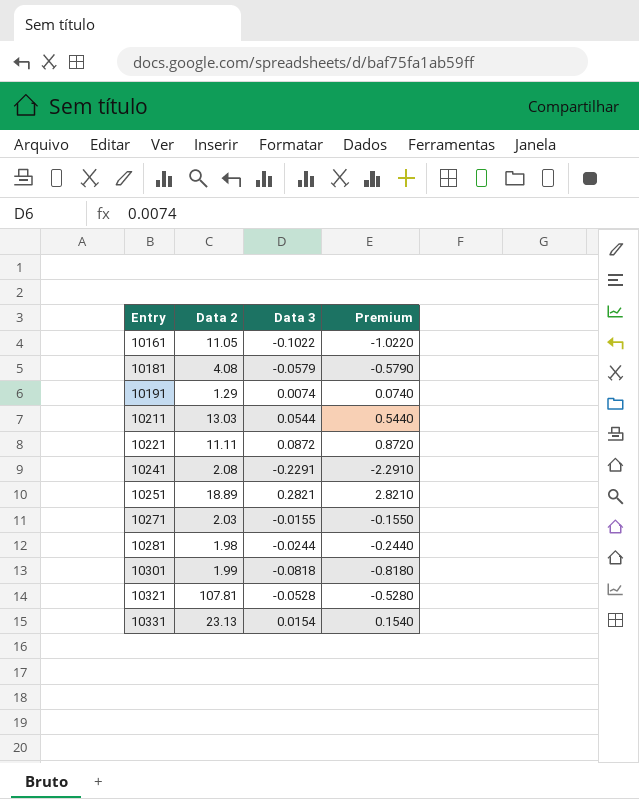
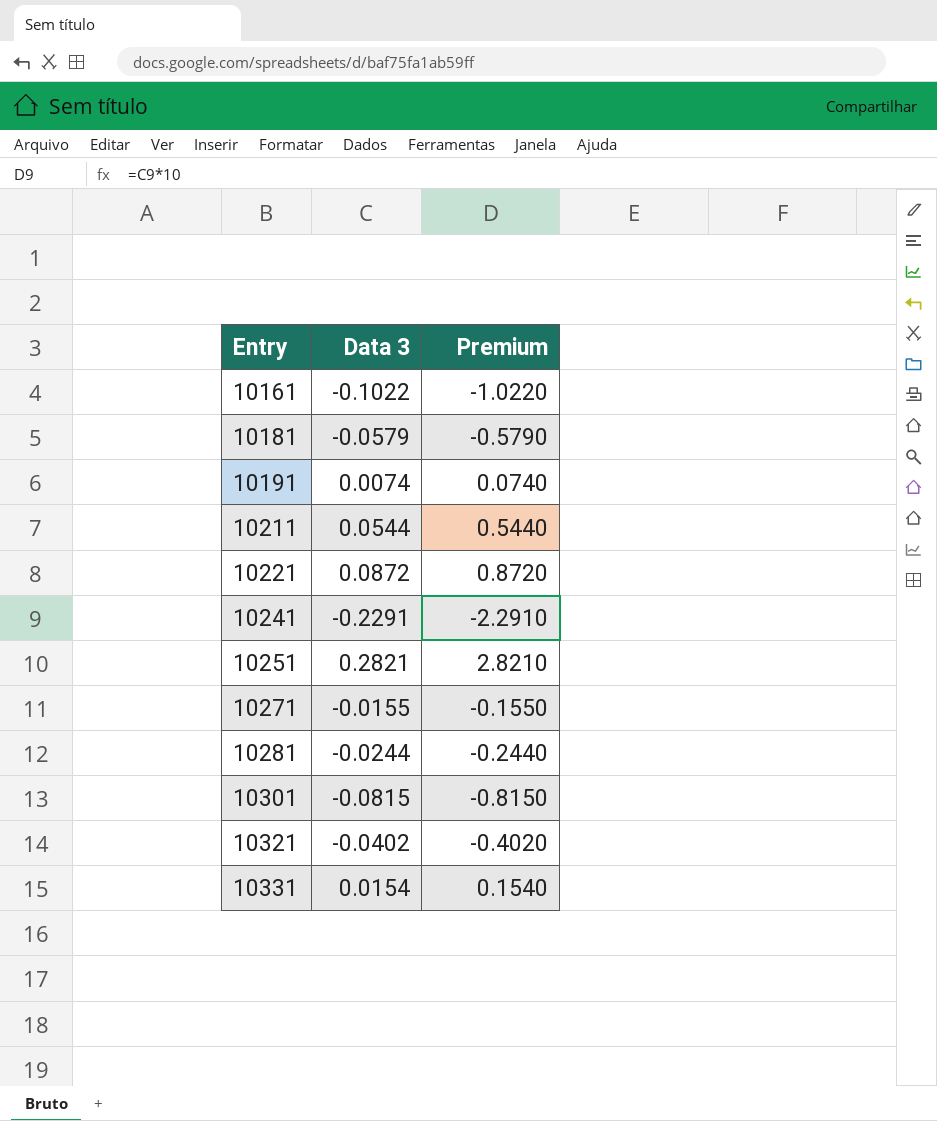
column Data 2 | position: 2 -> none
10301 | Data 3: -0.0818 -> -0.0815
10301 | Premium: -0.8180 -> -0.8150
10321 | Data 3: -0.0528 -> -0.0402
10321 | Premium: -0.5280 -> -0.4020

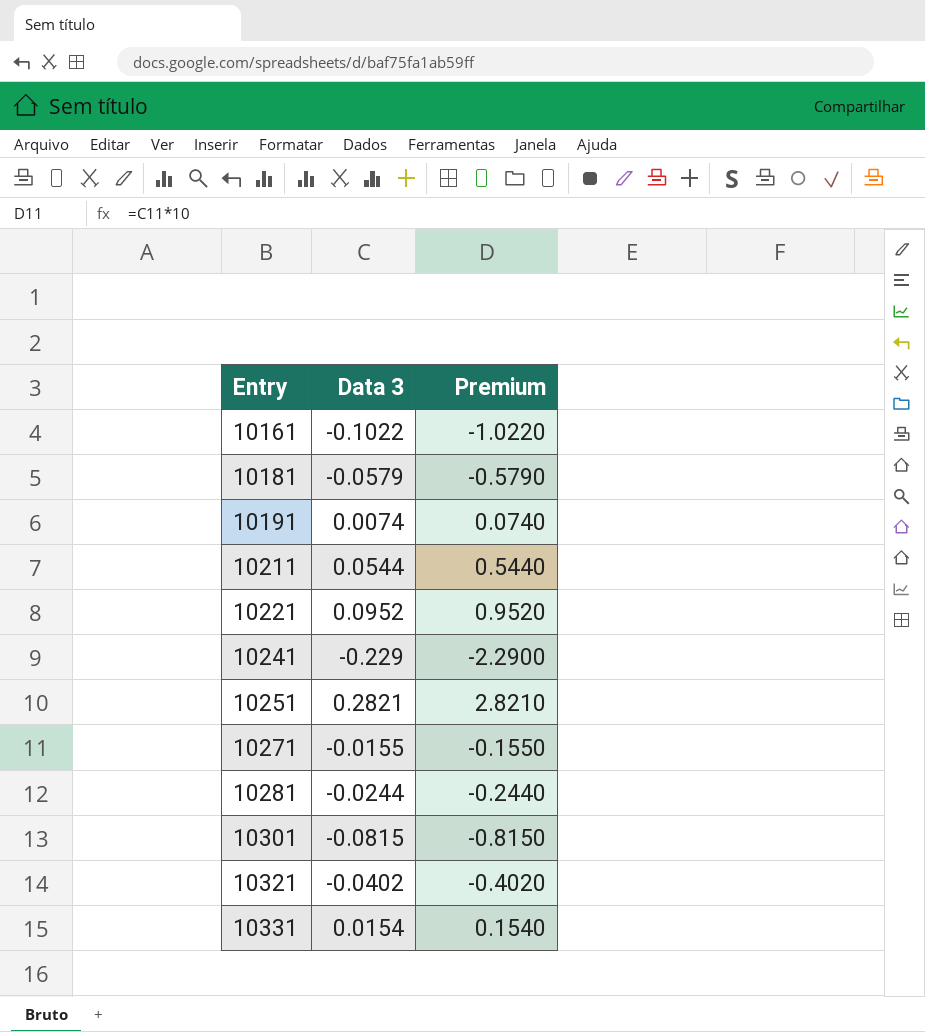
10221 | Data 3: 0.0872 -> 0.0952
10221 | Premium: 0.8720 -> 0.9520
10241 | Data 3: -0.2291 -> -0.229
10241 | Premium: -2.2910 -> -2.2900

